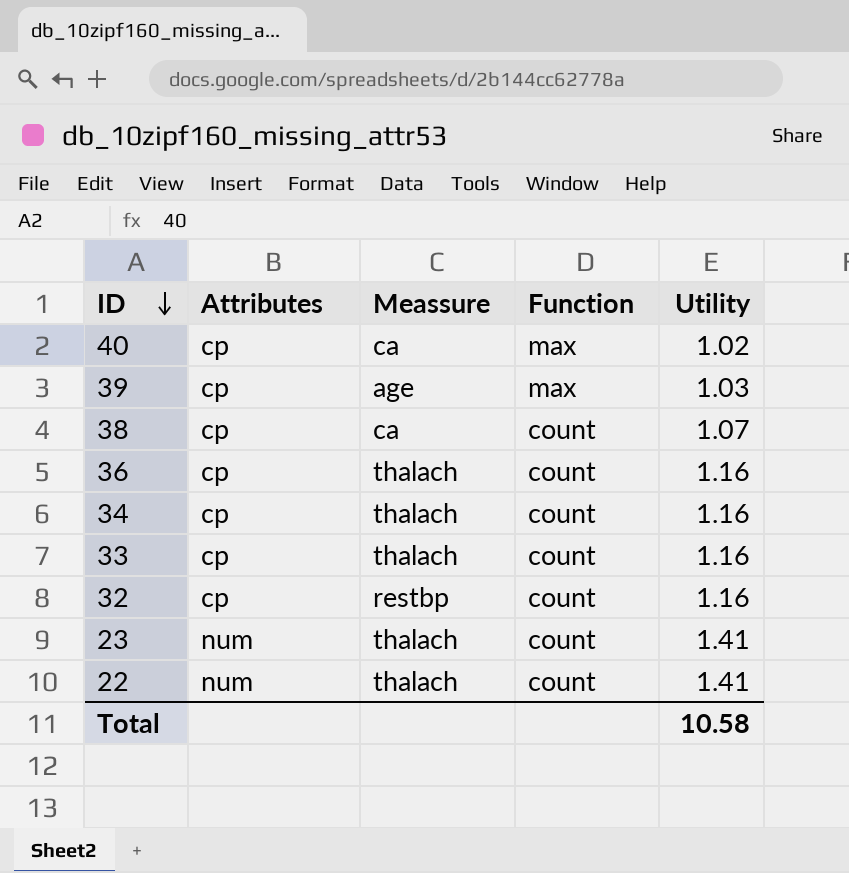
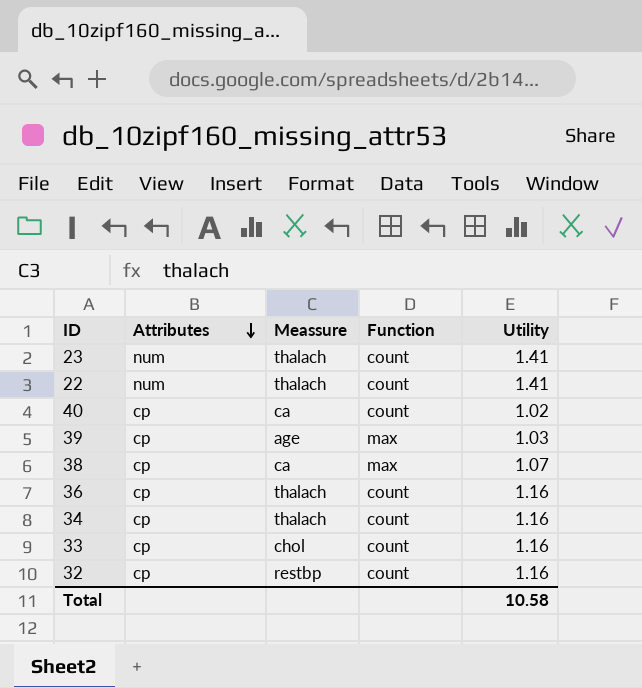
row order: ID descending -> Attributes descending
40 | Function: max -> count
38 | Function: count -> max
33 | Meassure: thalach -> chol

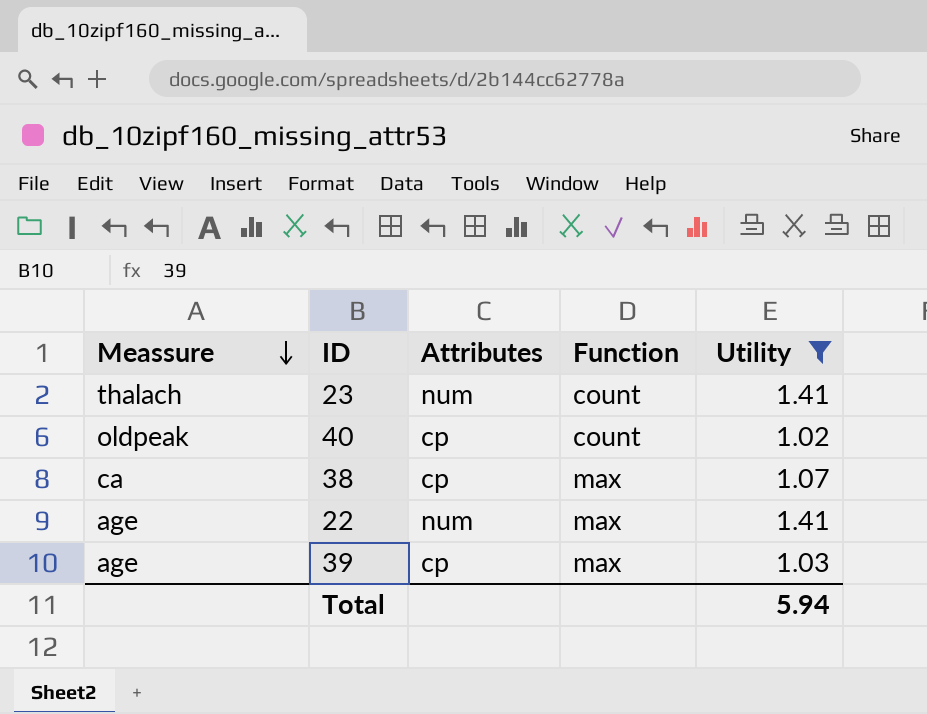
filter: none -> Utility != 1.16
row order: Attributes descending -> Meassure descending
column Meassure | position: 3 -> 1
40 | Meassure: ca -> oldpeak
22 | Meassure: thalach -> age
22 | Function: count -> max
Total | Utility: 10.58 -> 5.94

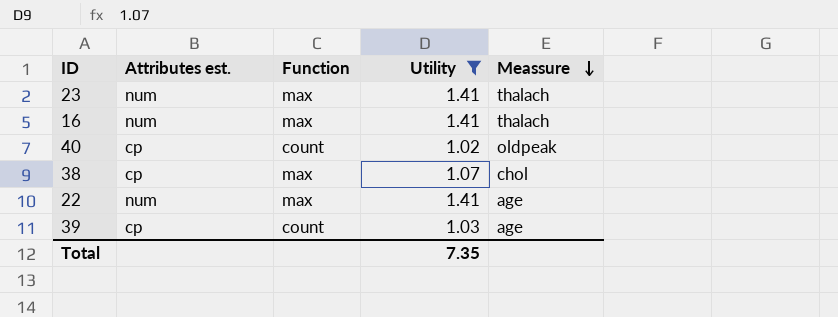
column name: Attributes -> Attributes est.
column Meassure | position: 1 -> 5
23 | Function: count -> max
row 16: none -> num | max | 1.41 | thalach
38 | Meassure: ca -> chol
39 | Function: max -> count
Total | Utility: 5.94 -> 7.35

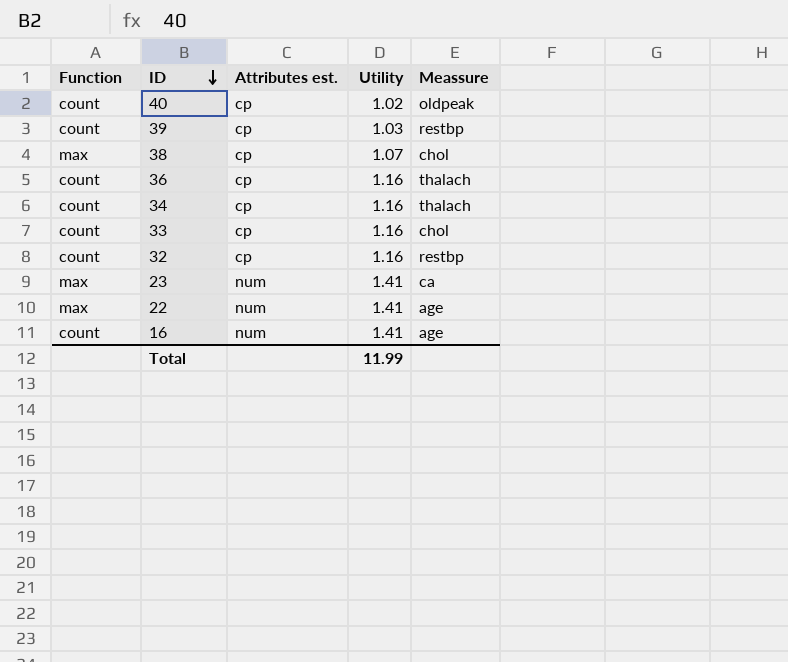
filter: Utility != 1.16 -> none
row order: Meassure descending -> ID descending
column Function | position: 3 -> 1
39 | Meassure: age -> restbp
23 | Meassure: thalach -> ca
16 | Function: max -> count
16 | Meassure: thalach -> age
Total | Utility: 7.35 -> 11.99

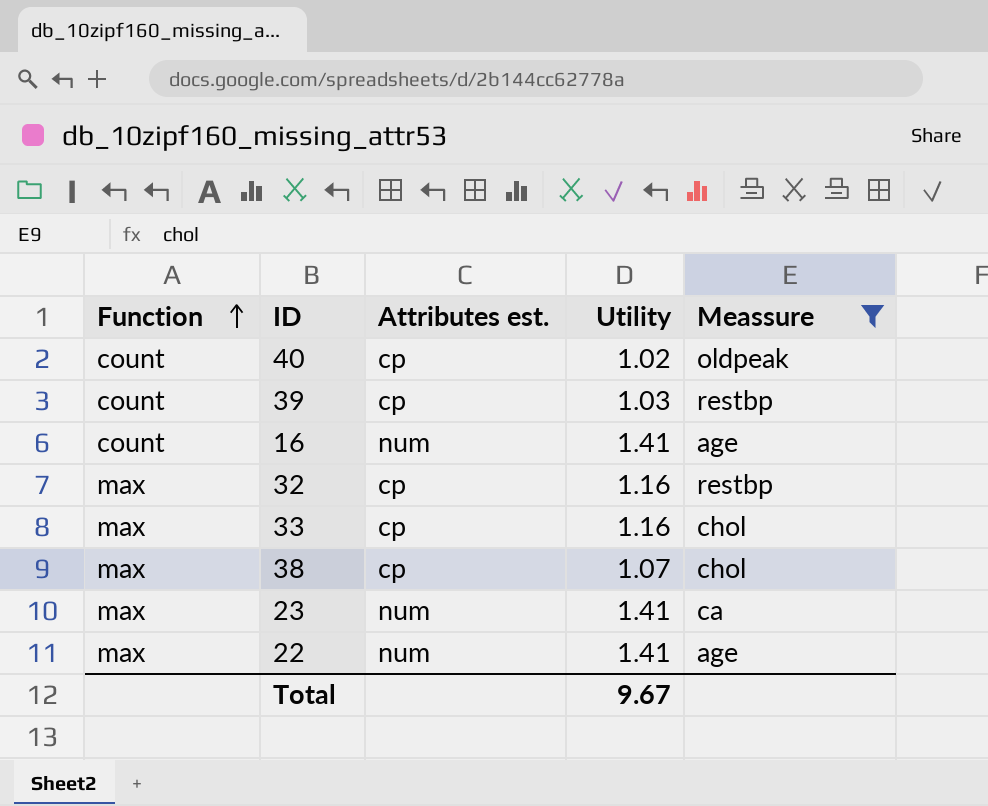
filter: none -> Meassure != thalach
row order: ID descending -> Function ascending
32 | Function: count -> max
33 | Function: count -> max
Total | Utility: 11.99 -> 9.67

